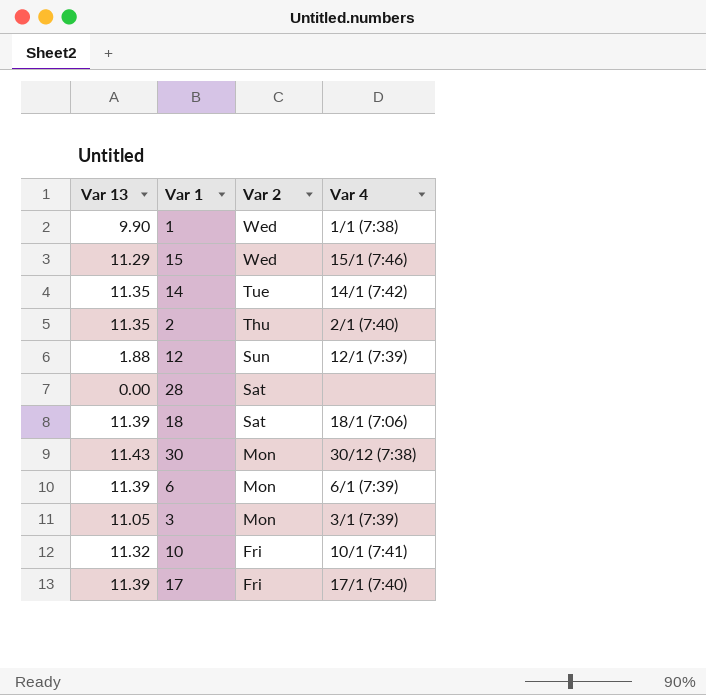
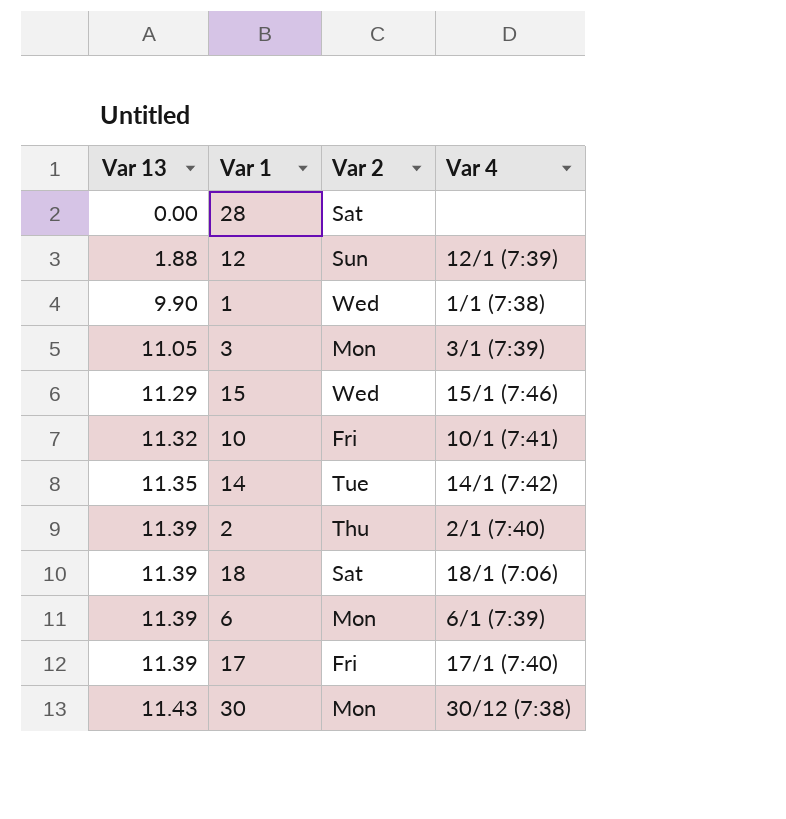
row order: Var 2 descending -> Var 13 ascending
2 | Var 13: 11.35 -> 11.39

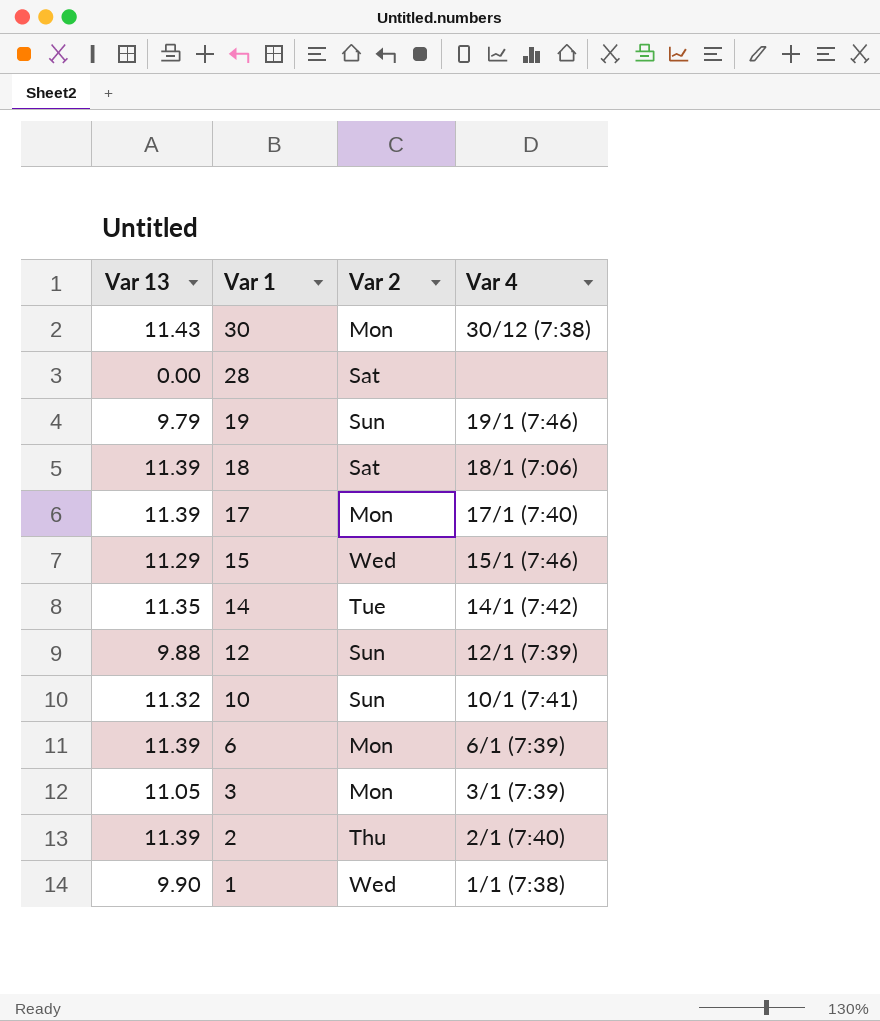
row order: Var 13 ascending -> Var 1 descending
row 19: none -> 9.79 | Sun | 19/1 (7:46)
17 | Var 2: Fri -> Mon
12 | Var 13: 1.88 -> 9.88
10 | Var 2: Fri -> Sun

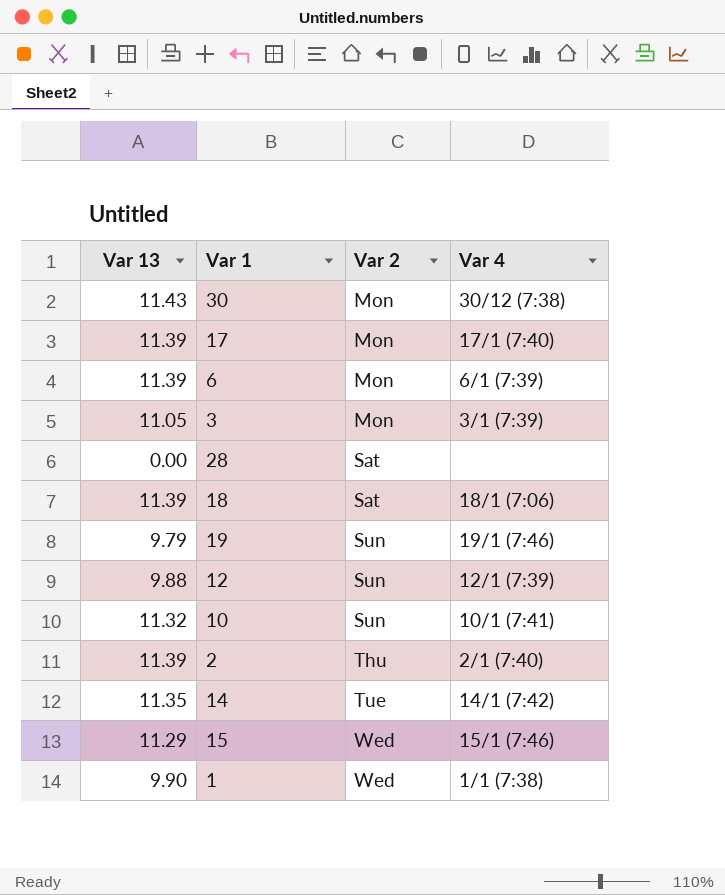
row order: Var 1 descending -> Var 2 ascending

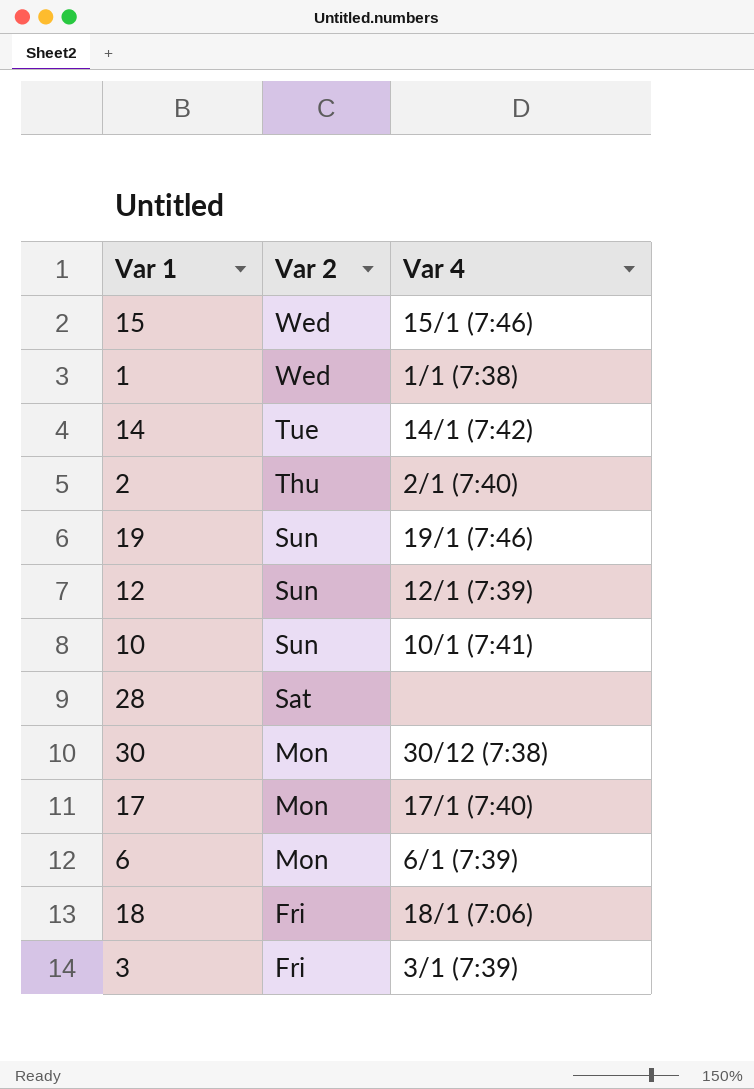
row order: Var 2 ascending -> Var 2 descending
column Var 13 | position: 1 -> none
18 | Var 2: Sat -> Fri
3 | Var 2: Mon -> Fri

